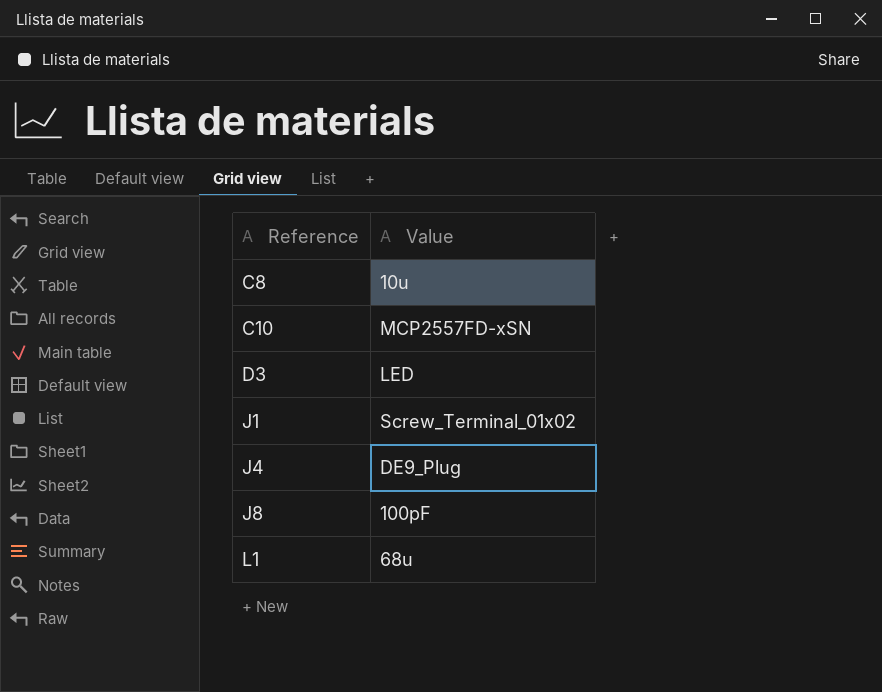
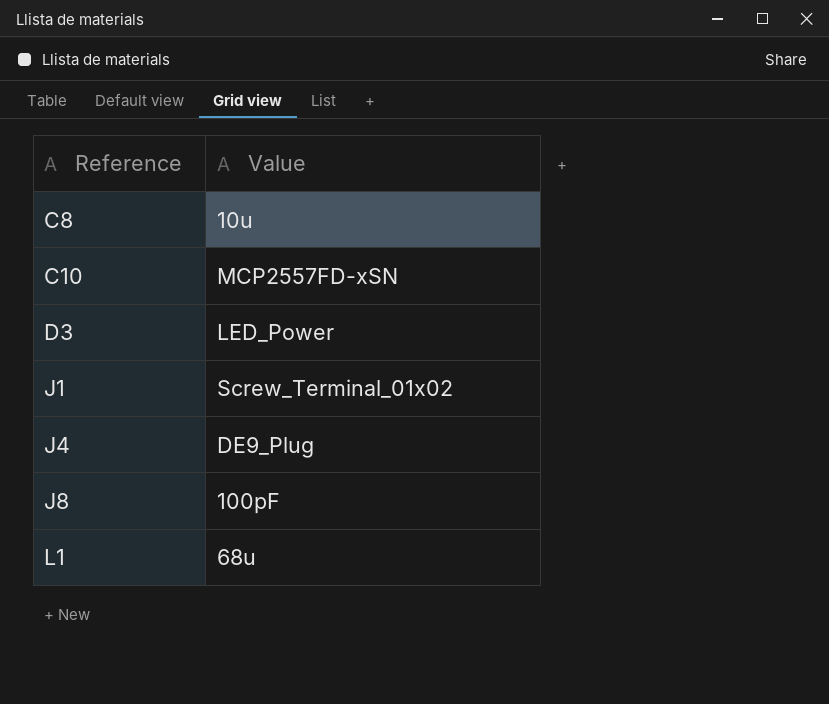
D3 | Value: LED -> LED_Power

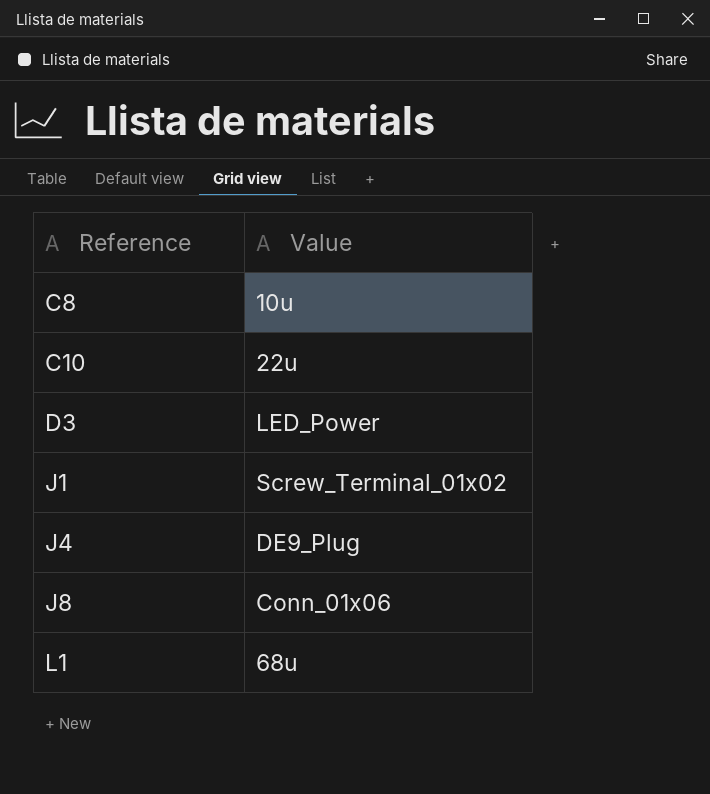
C10 | Value: MCP2557FD-xSN -> 22u
J8 | Value: 100pF -> Conn_01x06

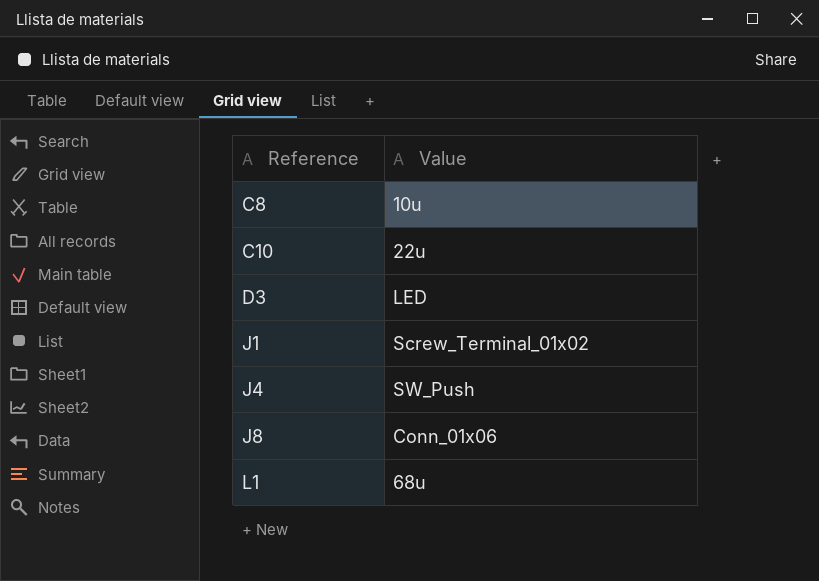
D3 | Value: LED_Power -> LED
J4 | Value: DE9_Plug -> SW_Push

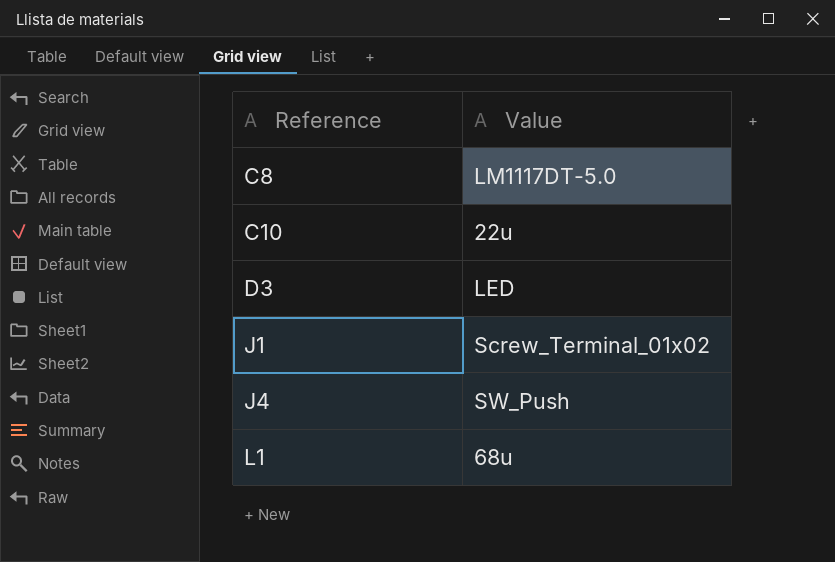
row J8: Conn_01x06 -> none
C8 | Value: 10u -> LM1117DT-5.0

